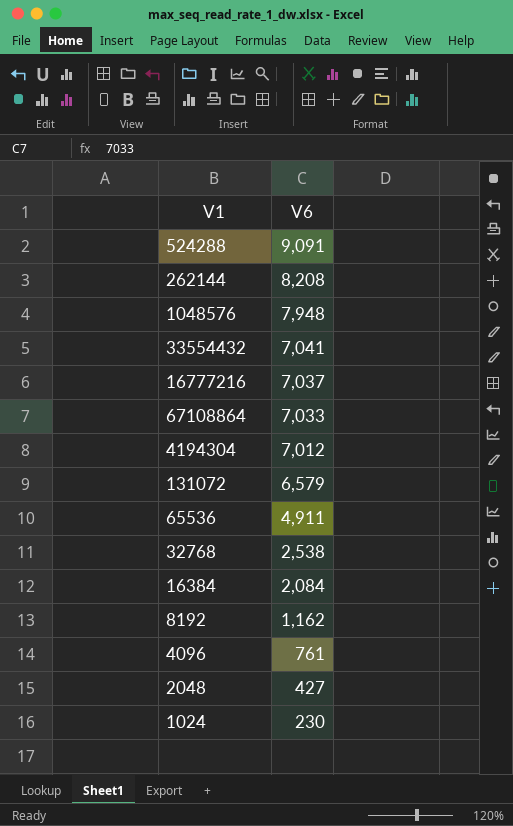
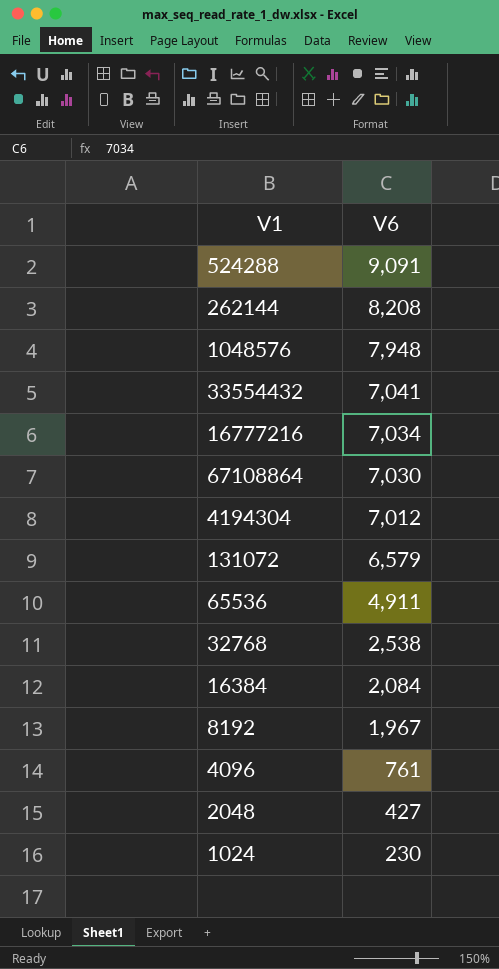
16777216 | V6: 7,037 -> 7,034
67108864 | V6: 7,033 -> 7,030
8192 | V6: 1,162 -> 1,967

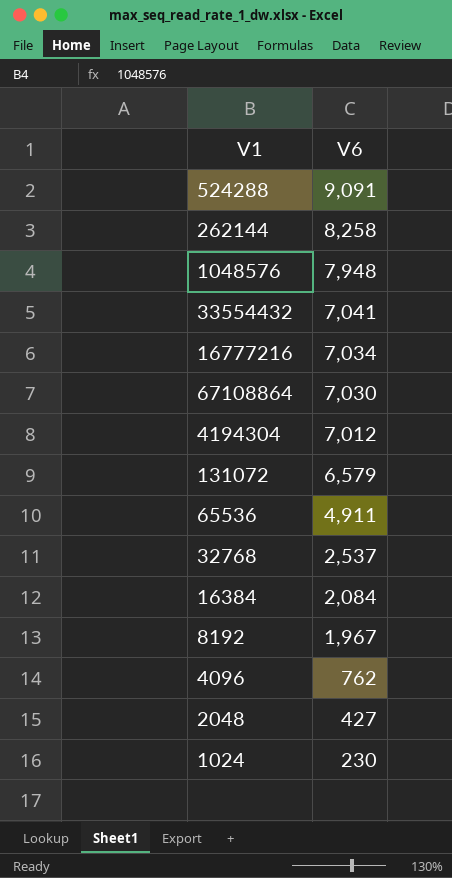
262144 | V6: 8,208 -> 8,258
32768 | V6: 2,538 -> 2,537
4096 | V6: 761 -> 762

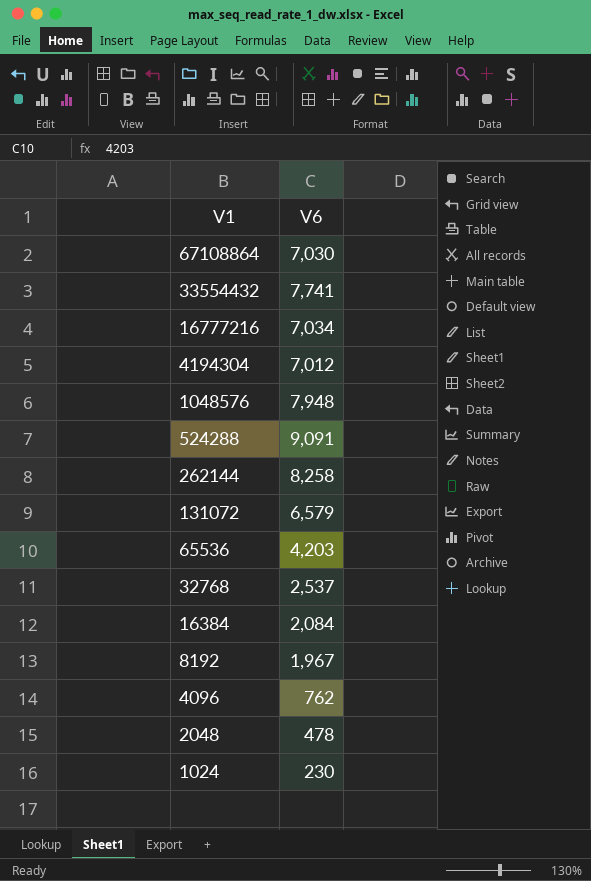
row order: V6 descending -> V1 descending
33554432 | V6: 7,041 -> 7,741
65536 | V6: 4,911 -> 4,203
2048 | V6: 427 -> 478

